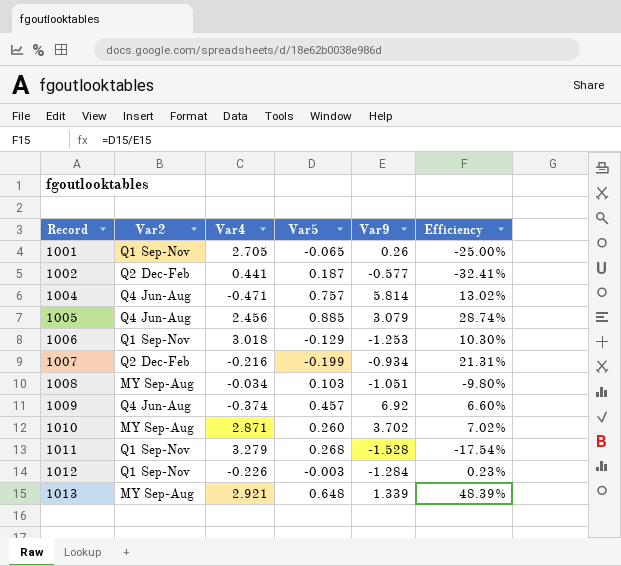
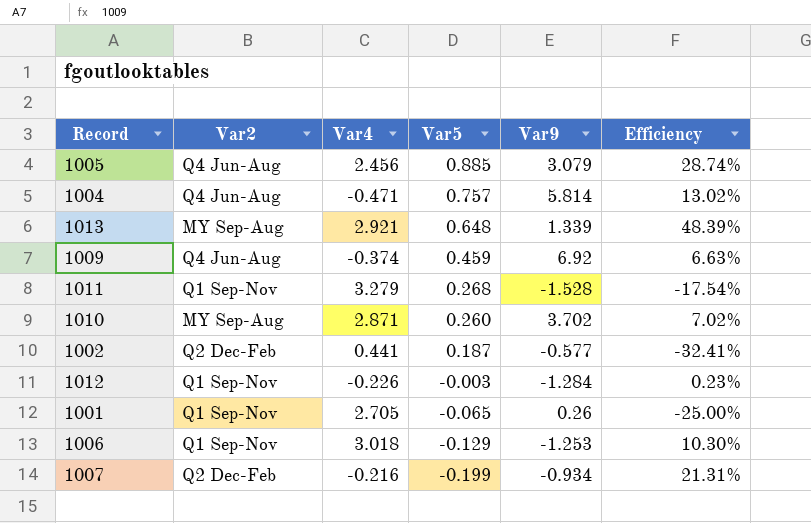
row order: Record ascending -> Var5 descending
row 1008: MY Sep-Aug | -0.034 | 0.103 | -1.051 | -9.80% -> none
1009 | Var5: 0.457 -> 0.459
1009 | Efficiency: 6.60% -> 6.63%

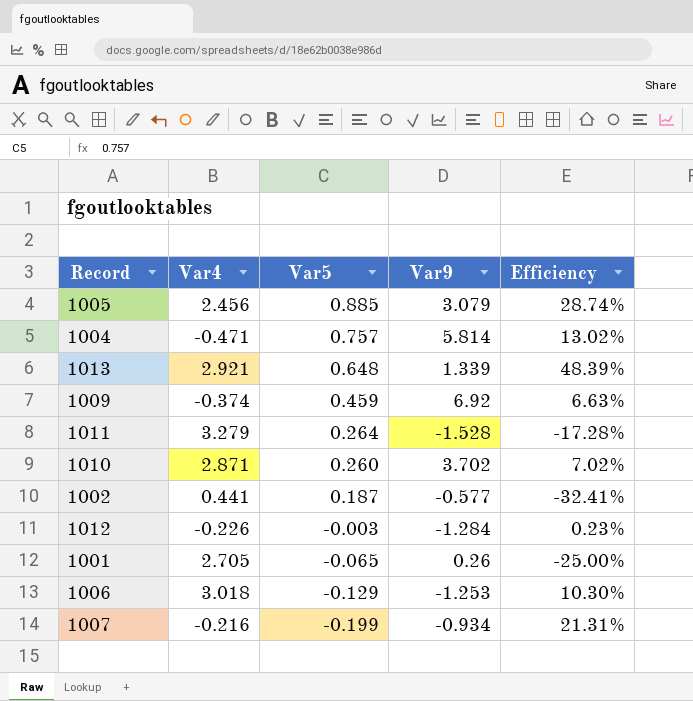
column Var2 | position: 2 -> none
1011 | Var5: 0.268 -> 0.264
1011 | Efficiency: -17.54% -> -17.28%

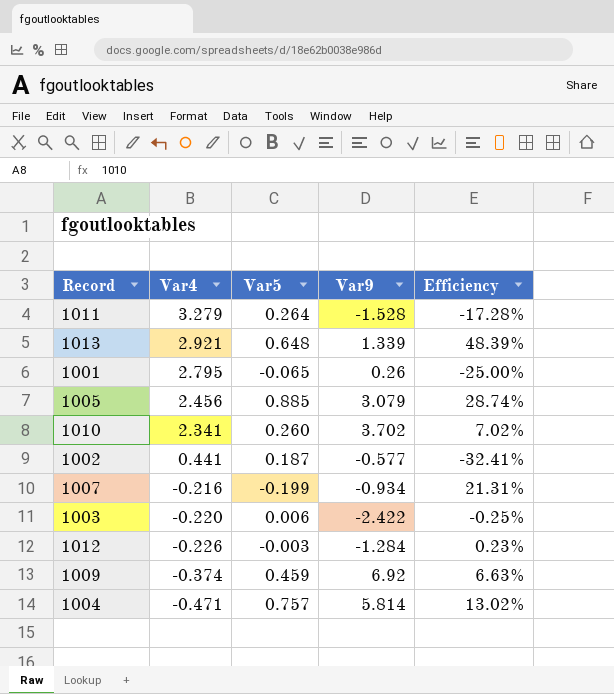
row order: Var5 descending -> Var4 descending
row 1006: 3.018 | -0.129 | -1.253 | 10.30% -> none
1001 | Var4: 2.705 -> 2.795
1010 | Var4: 2.871 -> 2.341
row 1003: none -> -0.220 | 0.006 | -2.422 | -0.25%

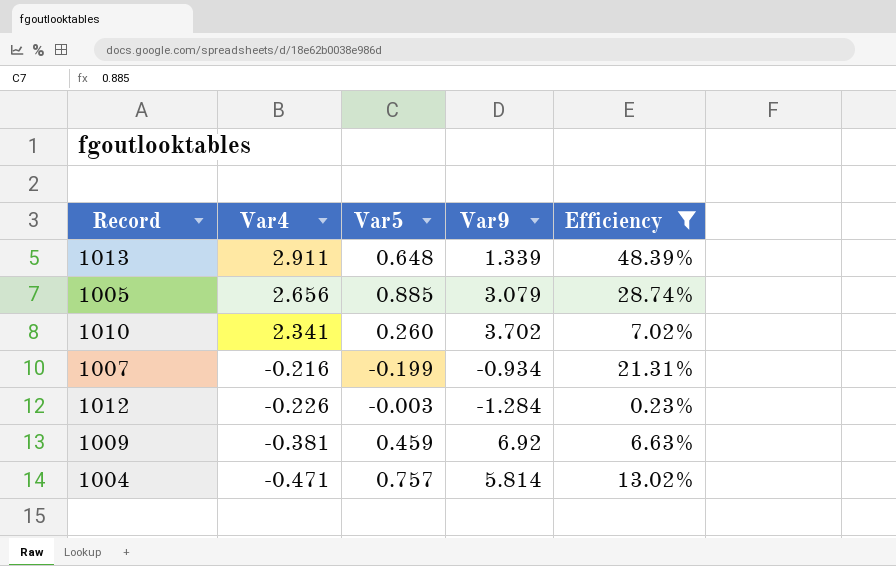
filter: none -> Efficiency >= 0.23%
1013 | Var4: 2.921 -> 2.911
1005 | Var4: 2.456 -> 2.656
1009 | Var4: -0.374 -> -0.381

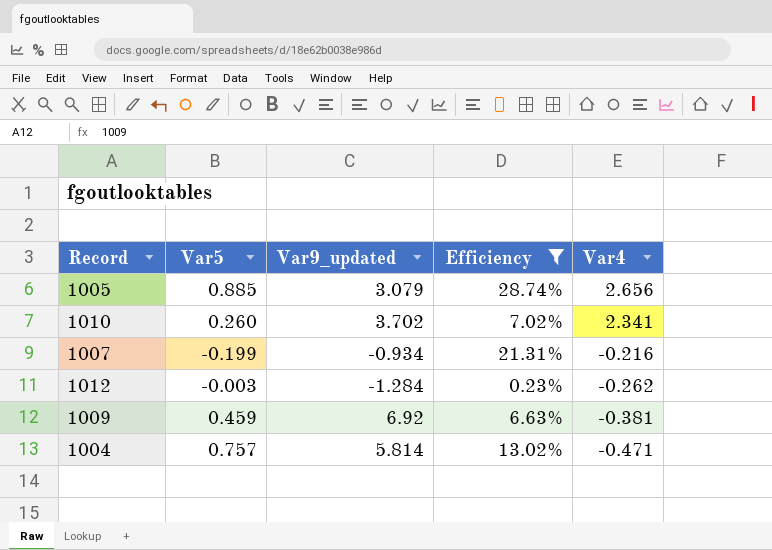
column name: Var9 -> Var9_updated
column Var4 | position: 2 -> 5
row 1013: 2.911 | 0.648 | 1.339 | 48.39% -> none
1012 | Var4: -0.226 -> -0.262

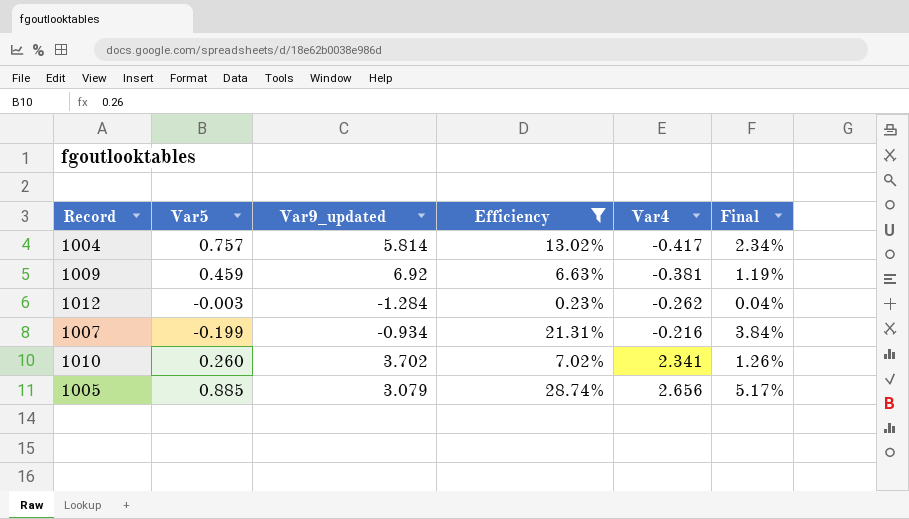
row order: Var4 descending -> Var4 ascending
column Final | formula: none -> [Efficiency] * 0.18
1004 | Var4: -0.471 -> -0.417

